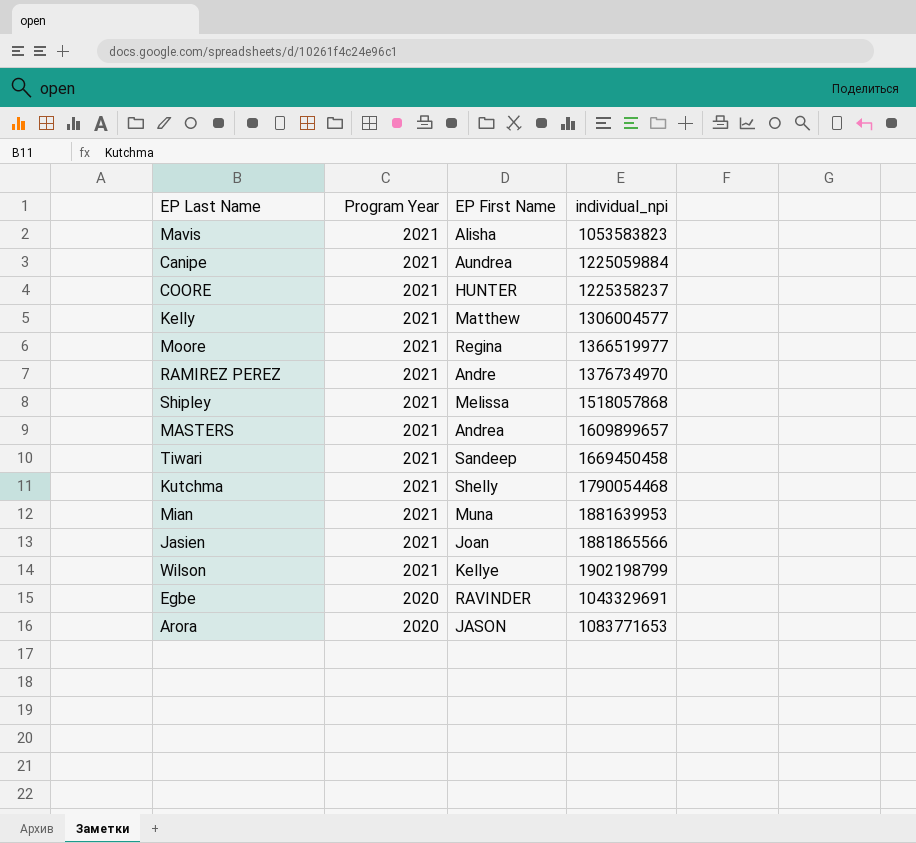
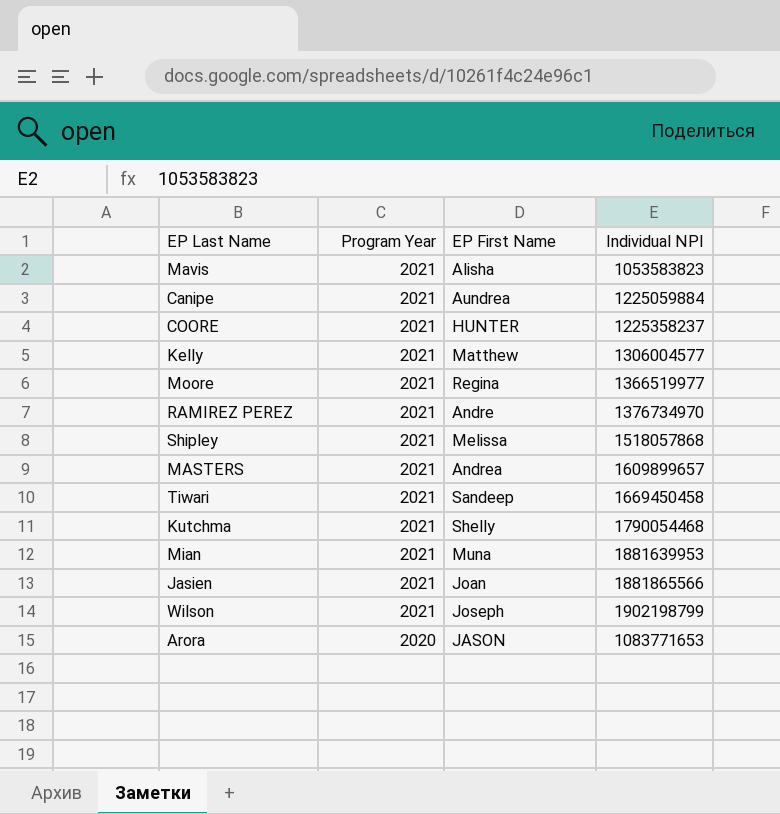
column name: individual_npi -> Individual NPI
row Egbe: 2020 | RAVINDER | 1043329691 -> none
Wilson | EP First Name: Kellye -> Joseph

